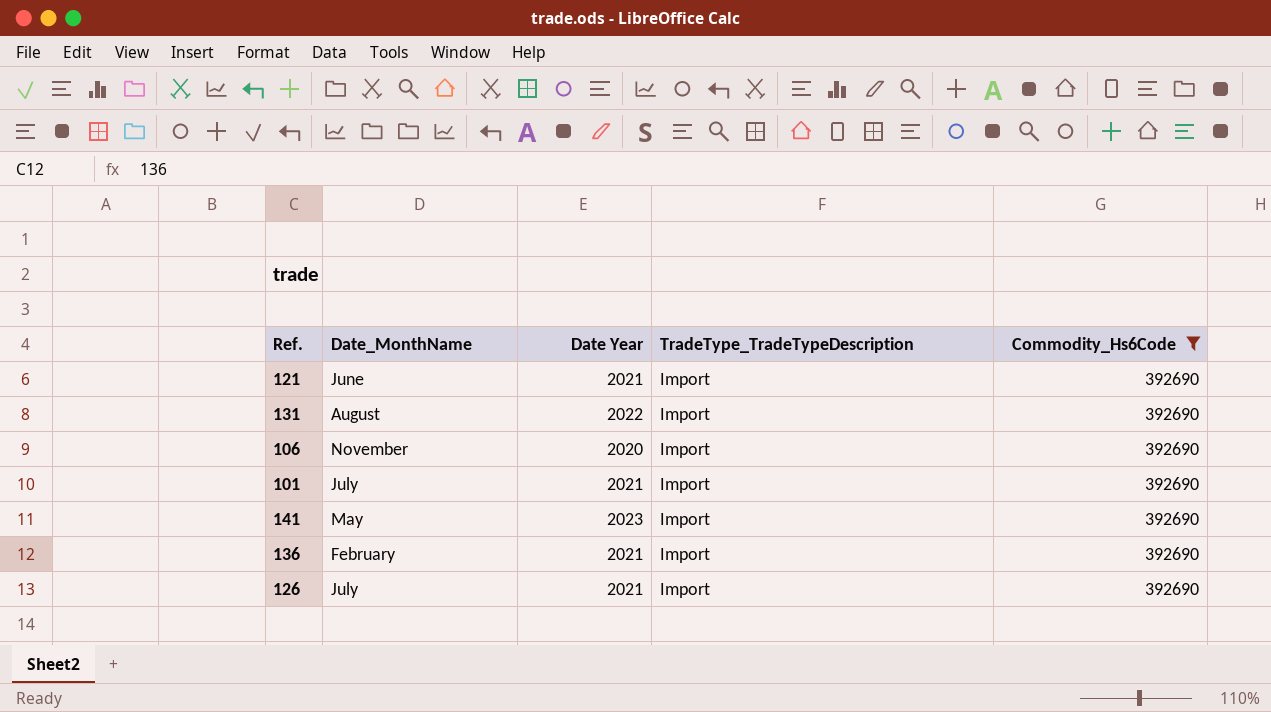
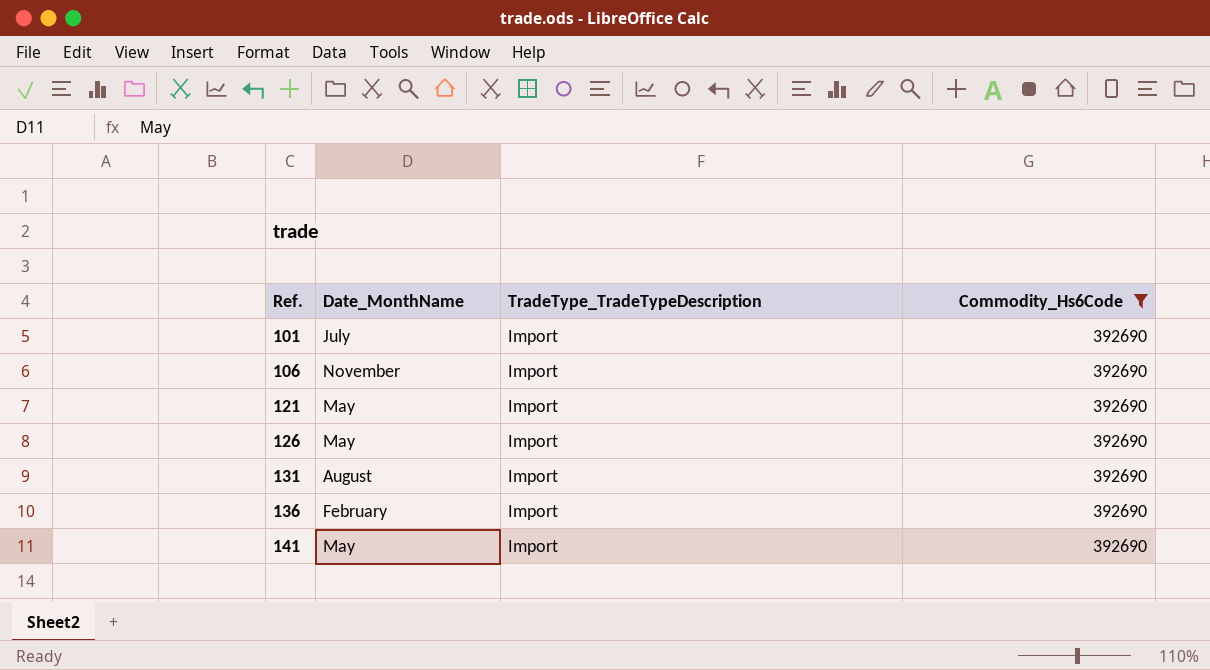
row order: none -> Ref. ascending
column Date Year | position: 3 -> none
121 | Date_MonthName: June -> May
126 | Date_MonthName: July -> May

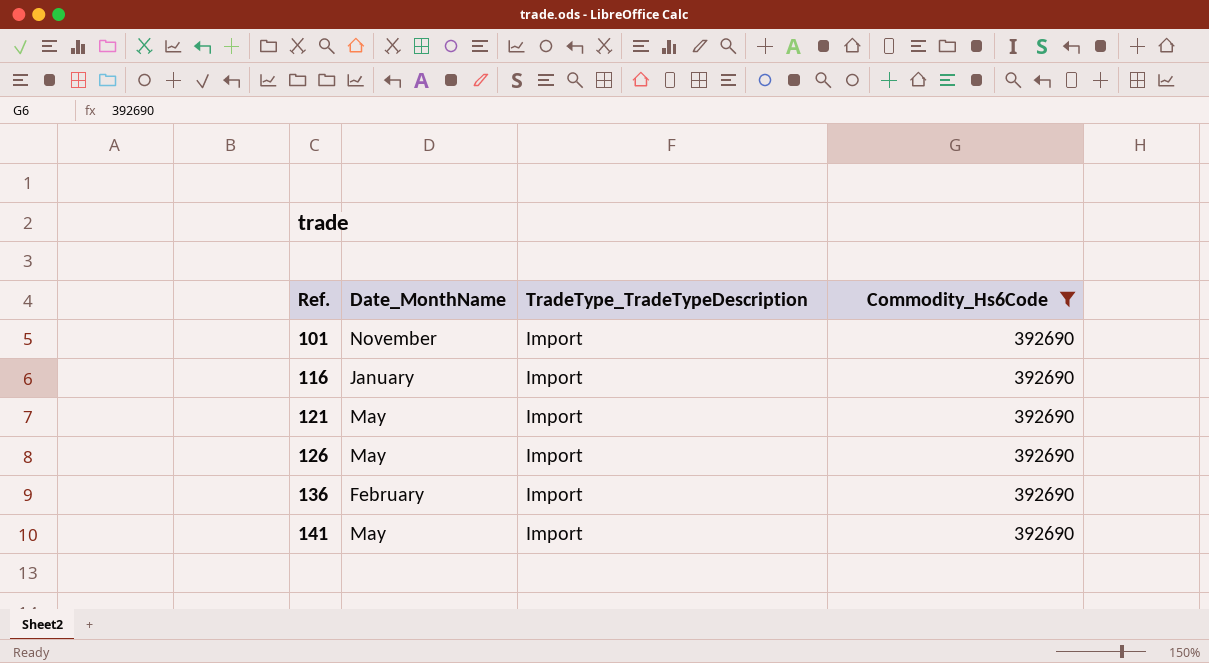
row 106: November | Import | 392690 -> none
row 131: August | Import | 392690 -> none
101 | Date_MonthName: July -> November
row 116: none -> January | Import | 392690

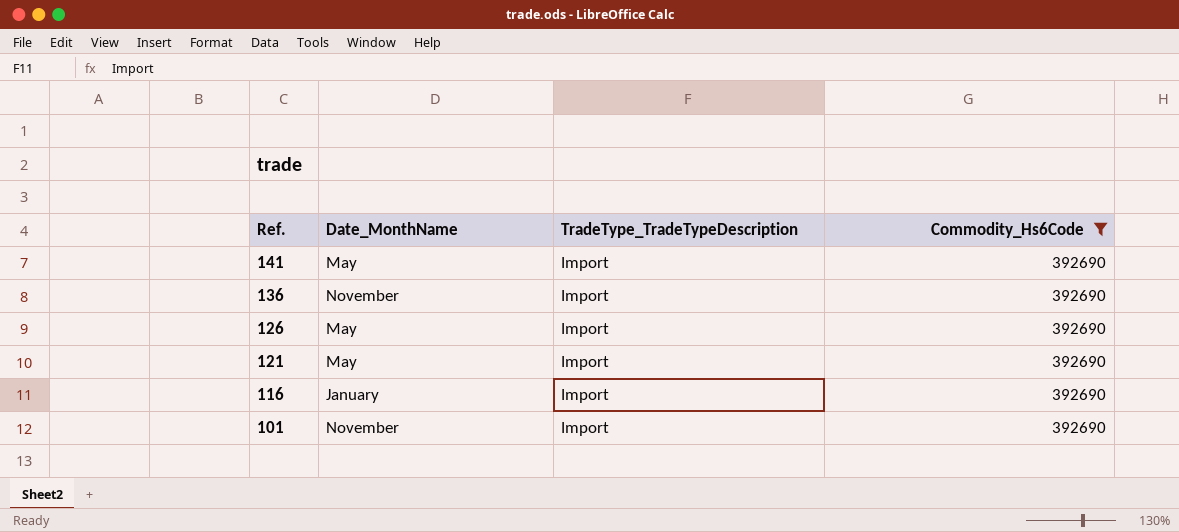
row order: Ref. ascending -> Ref. descending
136 | Date_MonthName: February -> November

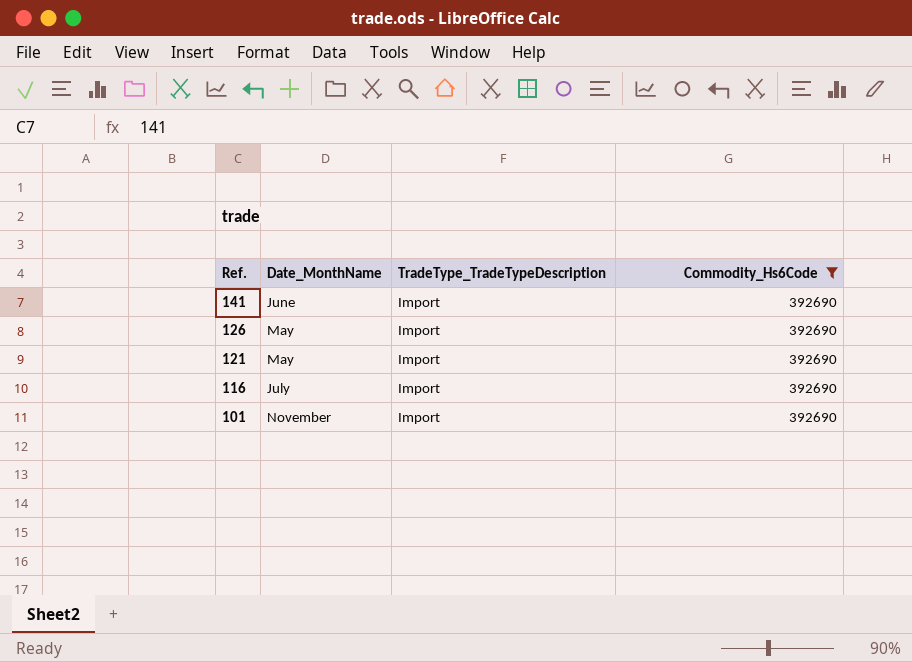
row 136: November | Import | 392690 -> none
141 | Date_MonthName: May -> June
116 | Date_MonthName: January -> July

